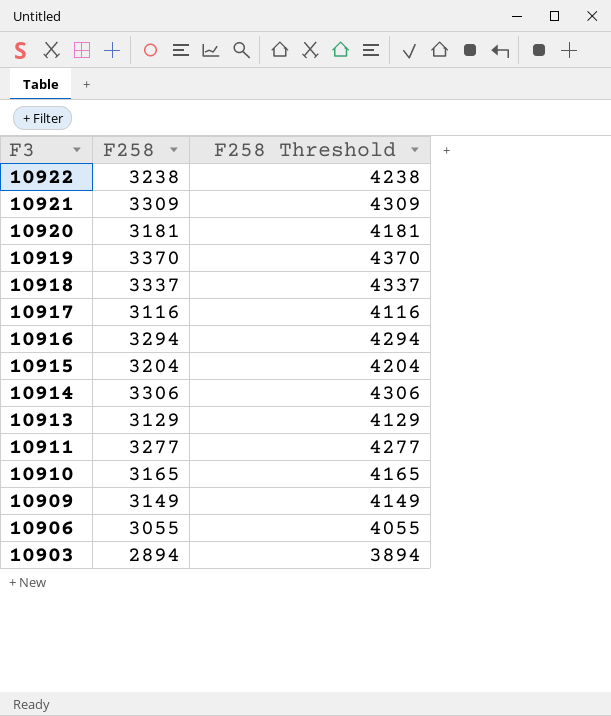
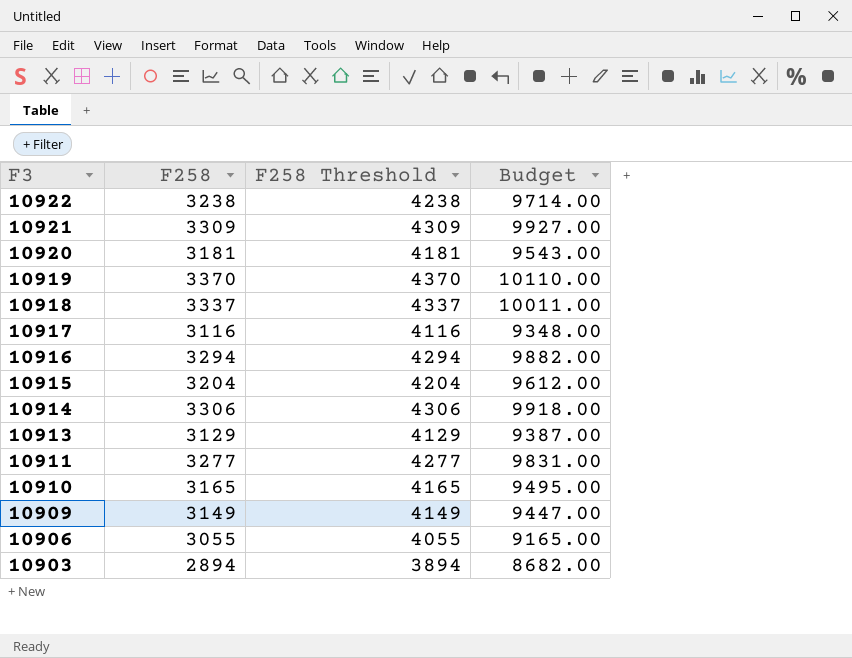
column Budget | formula: none -> [F258] * 3

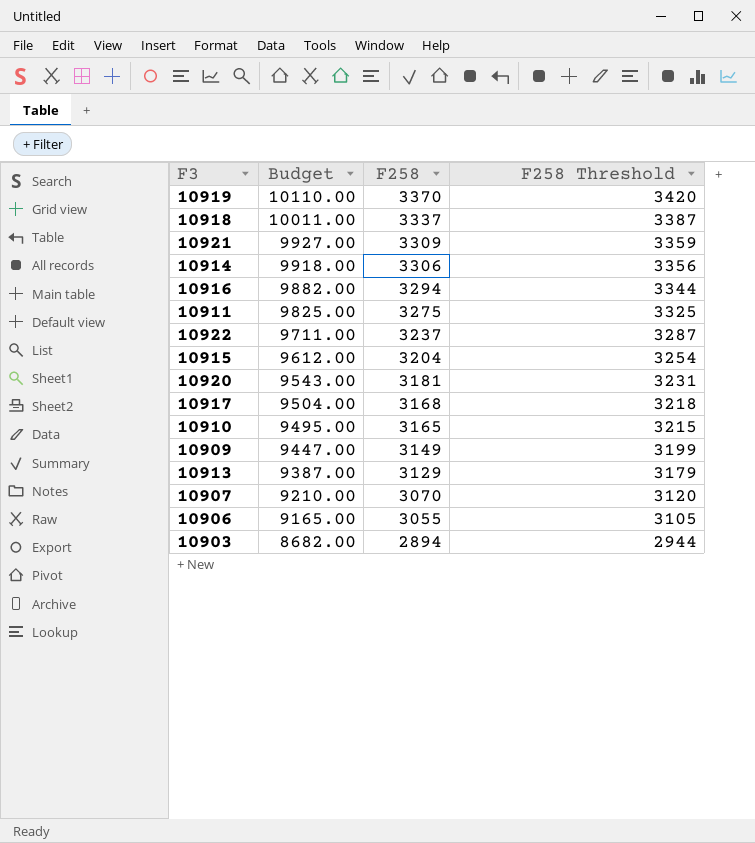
row order: F3 descending -> Budget descending
column Budget | position: 4 -> 2
column F258 Threshold | formula: [F258] + 1000 -> [F258] + 50
10911 | Budget: 9831.00 -> 9825.00
10911 | F258: 3277 -> 3275
10922 | Budget: 9714.00 -> 9711.00
10922 | F258: 3238 -> 3237
10917 | Budget: 9348.00 -> 9504.00
10917 | F258: 3116 -> 3168
row 10907: none -> 9210.00 | 3070 | 3120

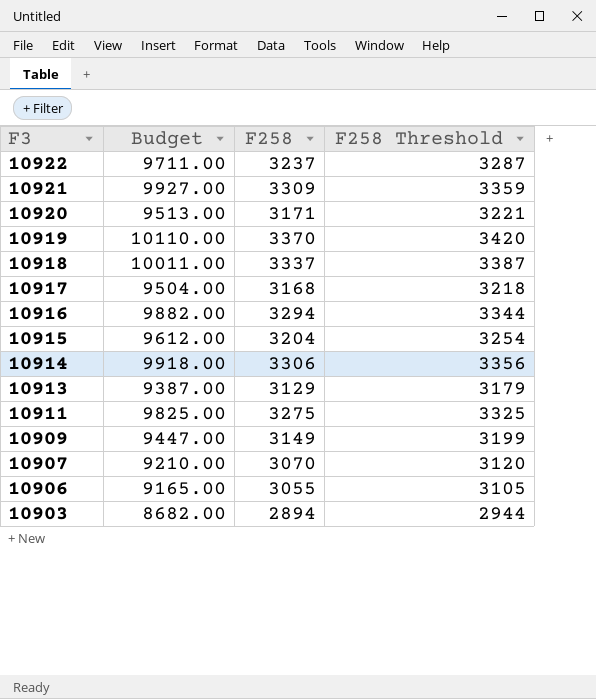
row order: Budget descending -> F3 descending
row 10910: 9495.00 | 3165 | 3215 -> none
10920 | Budget: 9543.00 -> 9513.00
10920 | F258: 3181 -> 3171
10920 | F258 Threshold: 3231 -> 3221

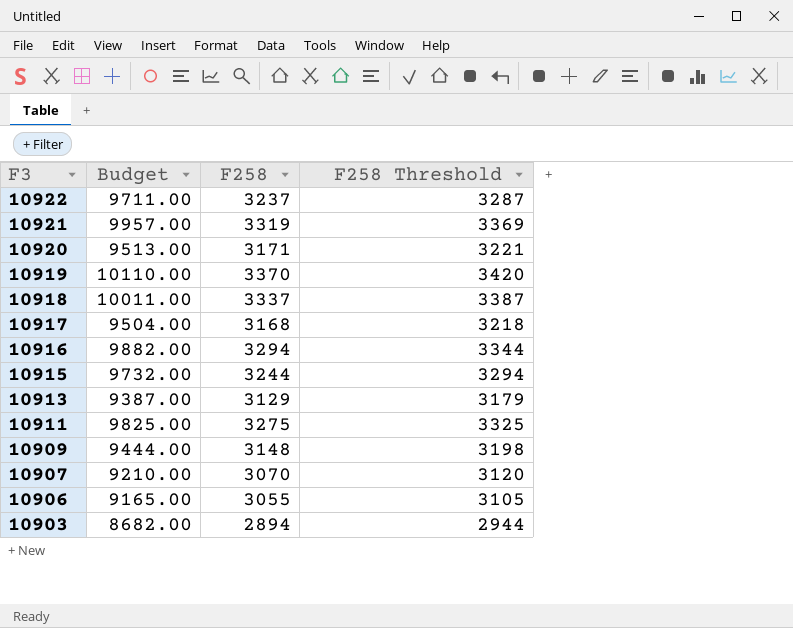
row 10914: 9918.00 | 3306 | 3356 -> none
10921 | Budget: 9927.00 -> 9957.00
10921 | F258: 3309 -> 3319
10921 | F258 Threshold: 3359 -> 3369
10915 | Budget: 9612.00 -> 9732.00
10915 | F258: 3204 -> 3244
10915 | F258 Threshold: 3254 -> 3294
10909 | Budget: 9447.00 -> 9444.00
10909 | F258: 3149 -> 3148
10909 | F258 Threshold: 3199 -> 3198

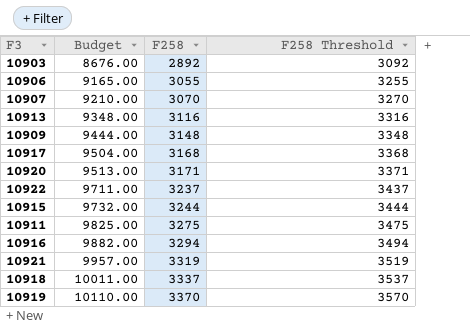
row order: F3 descending -> Budget ascending
column F258 Threshold | formula: [F258] + 50 -> [F258] + 200
10903 | Budget: 8682.00 -> 8676.00
10903 | F258: 2894 -> 2892
10913 | Budget: 9387.00 -> 9348.00
10913 | F258: 3129 -> 3116

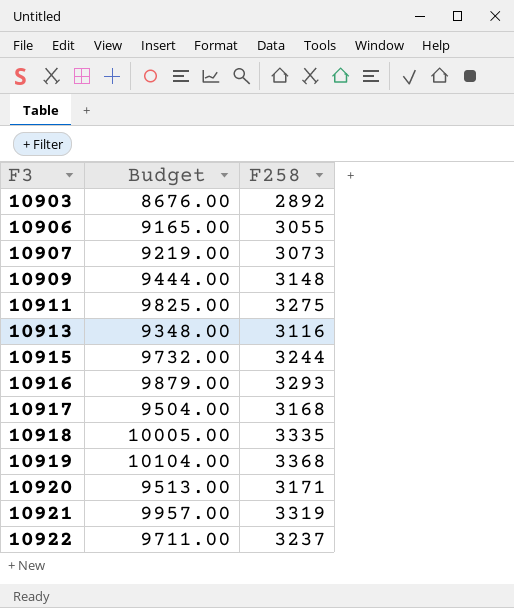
row order: Budget ascending -> F3 ascending
column F258 Threshold | formula: [F258] + 200 -> none
10907 | Budget: 9210.00 -> 9219.00
10907 | F258: 3070 -> 3073
10916 | Budget: 9882.00 -> 9879.00
10916 | F258: 3294 -> 3293
10918 | Budget: 10011.00 -> 10005.00
10918 | F258: 3337 -> 3335
10919 | Budget: 10110.00 -> 10104.00
10919 | F258: 3370 -> 3368

